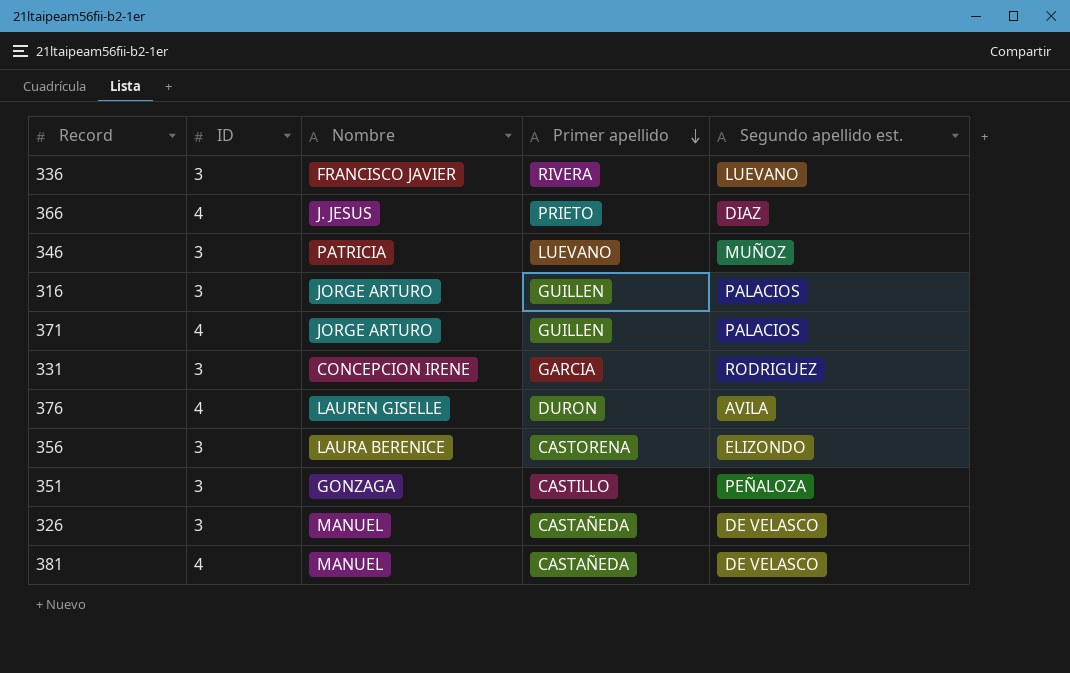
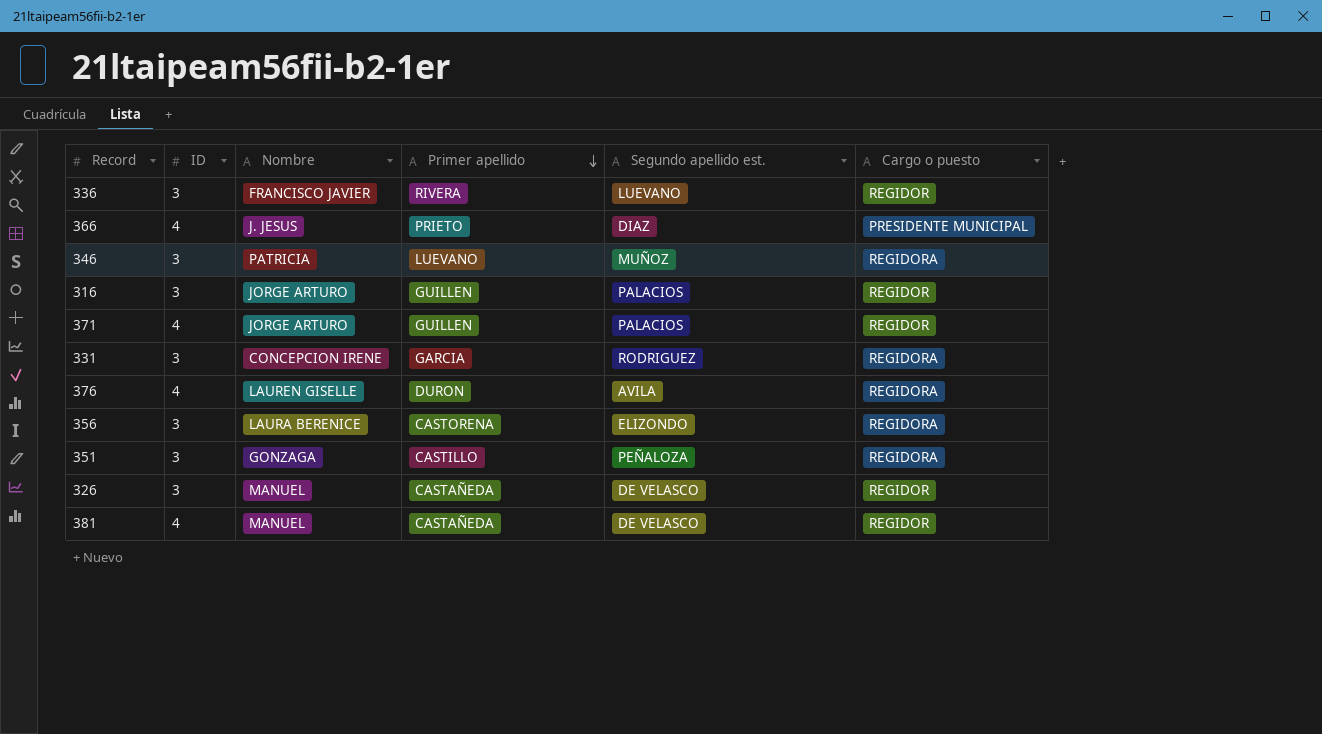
column Cargo o puesto | position: none -> 6

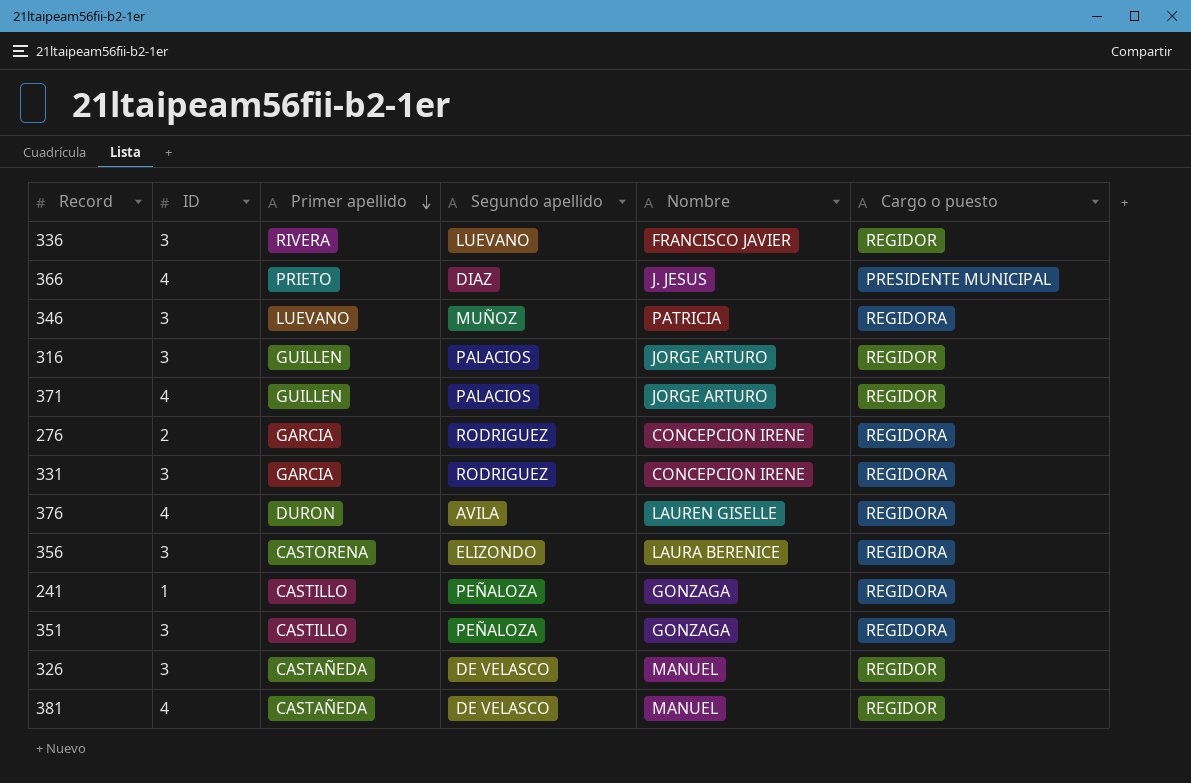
column name: Segundo apellido est. -> Segundo apellido
column Nombre | position: 3 -> 5
row 276: none -> 2 | GARCIA | RODRIGUEZ | CONCEPCION IRENE | REGIDORA
row 241: none -> 1 | CASTILLO | PEÑALOZA | GONZAGA | REGIDORA

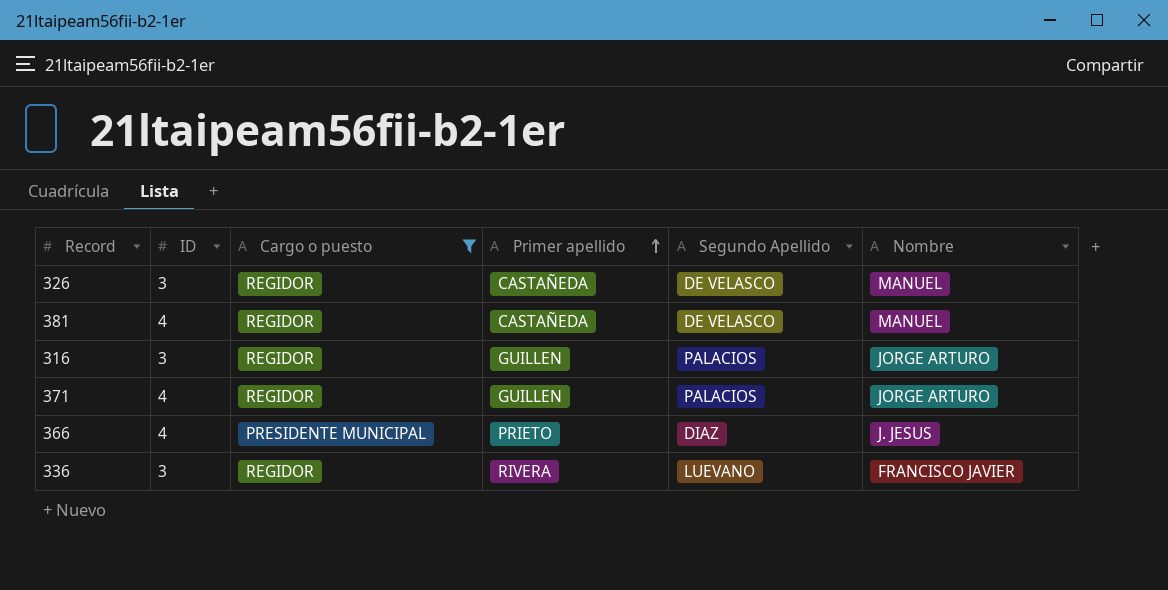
filter: none -> Cargo o puesto != REGIDORA
row order: Primer apellido descending -> Primer apellido ascending
column Cargo o puesto | position: 6 -> 3
column name: Segundo apellido -> Segundo Apellido

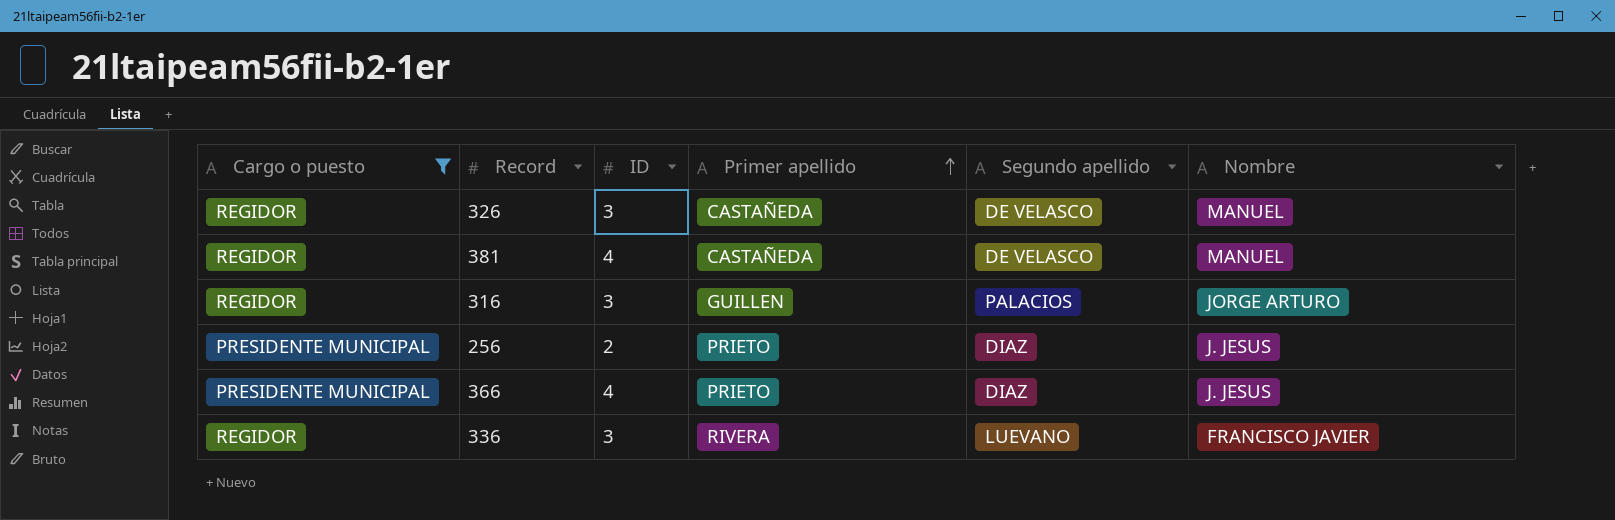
column Cargo o puesto | position: 3 -> 1
column name: Segundo Apellido -> Segundo apellido
row 371: 4 | REGIDOR | GUILLEN | PALACIOS | JORGE ARTURO -> none
row 256: none -> PRESIDENTE MUNICIPAL | 2 | PRIETO | DIAZ | J. JESUS

